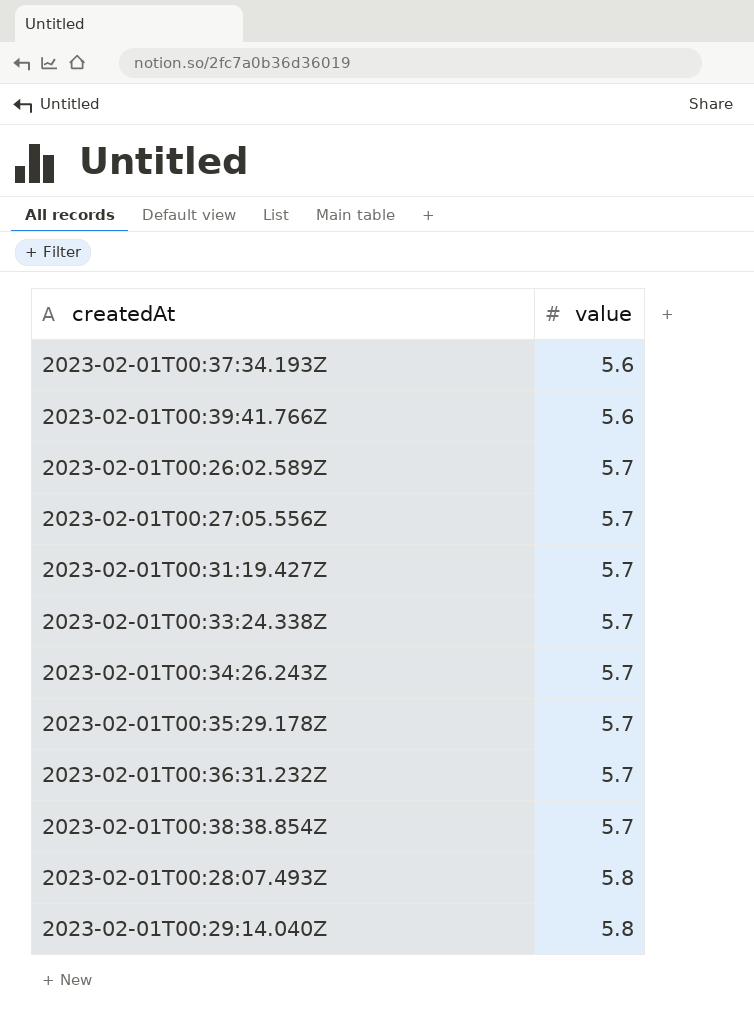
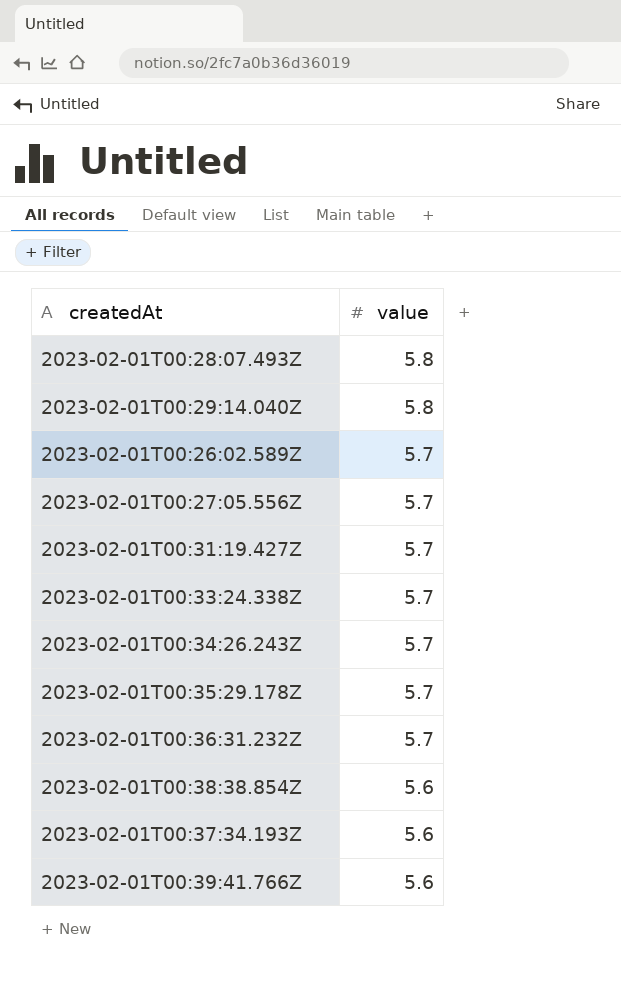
row order: value ascending -> value descending
2023-02-01T00:38:38.854Z | value: 5.7 -> 5.6

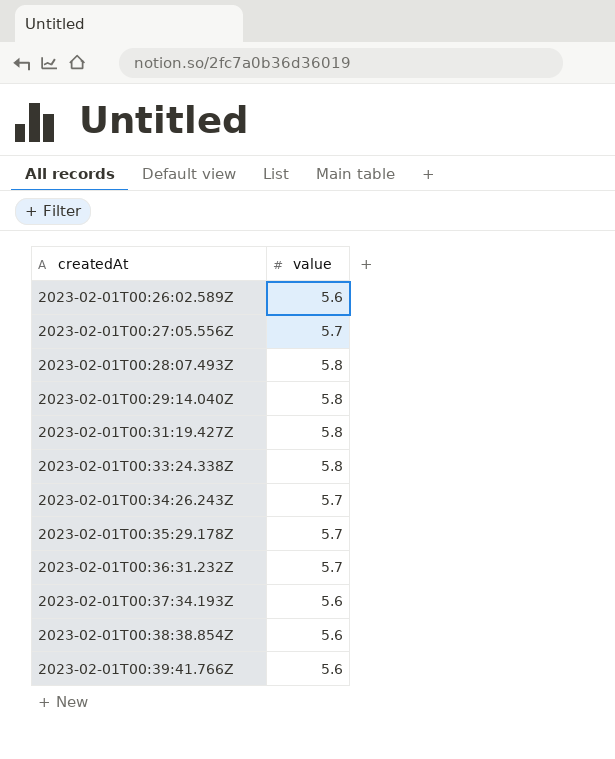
row order: value descending -> createdAt ascending
2023-02-01T00:26:02.589Z | value: 5.7 -> 5.6
2023-02-01T00:31:19.427Z | value: 5.7 -> 5.8
2023-02-01T00:33:24.338Z | value: 5.7 -> 5.8

